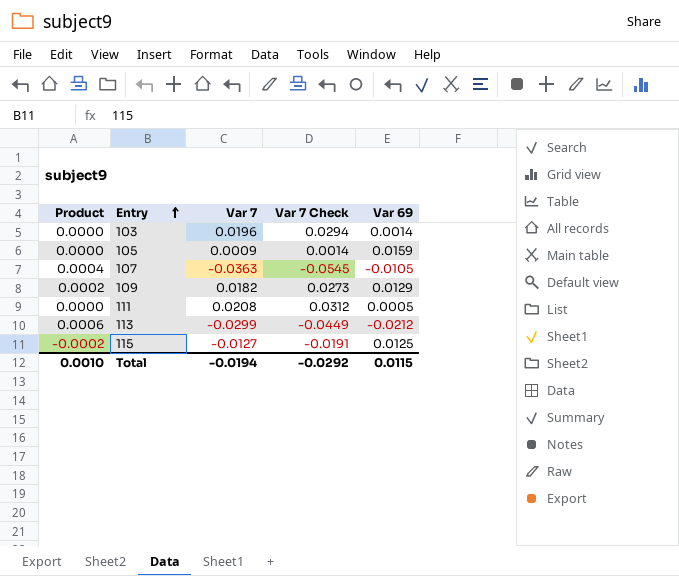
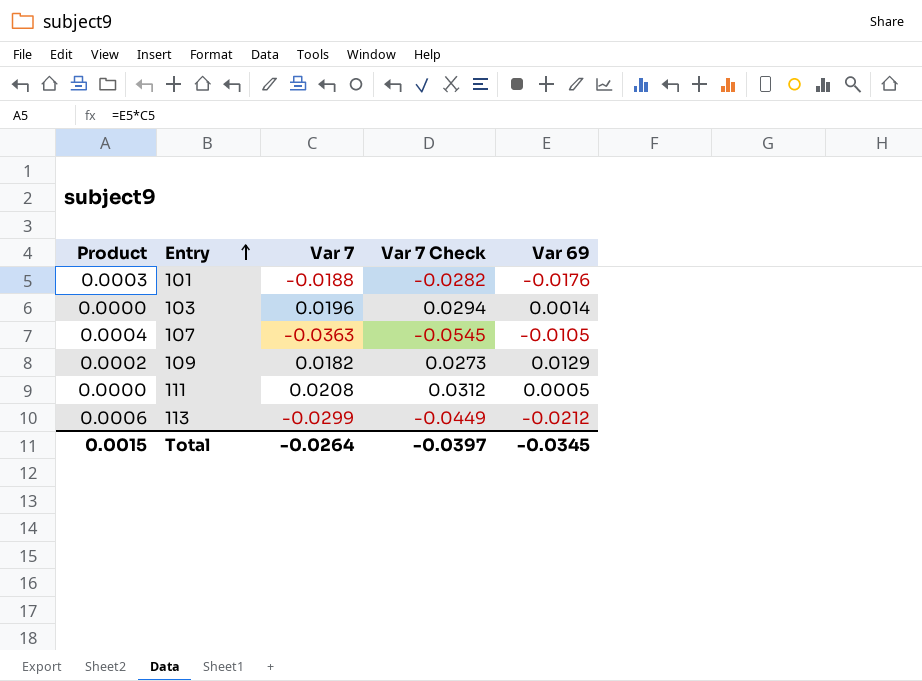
row 105: 0.0000 | 0.0009 | 0.0014 | 0.0159 -> none
row 115: -0.0002 | -0.0127 | -0.0191 | 0.0125 -> none
row 101: none -> 0.0003 | -0.0188 | -0.0282 | -0.0176
Total | Product: 0.0010 -> 0.0015
Total | Var 7: -0.0194 -> -0.0264
Total | Var 7 Check: -0.0292 -> -0.0397
Total | Var 69: 0.0115 -> -0.0345

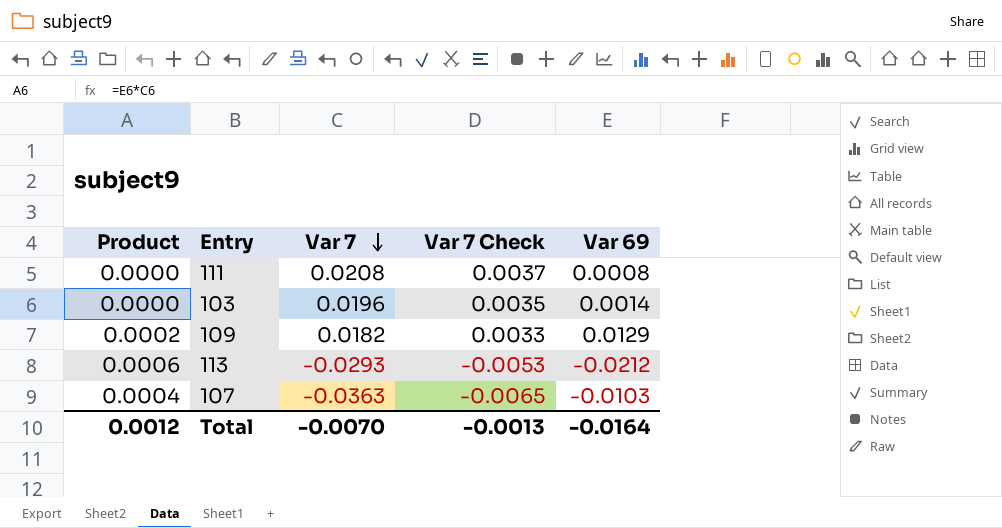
row order: Entry ascending -> Var 7 descending
column Var 7 Check | formula: [Var 7] * 1.5 -> [Var 7] * 0.18
row 101: 0.0003 | -0.0188 | -0.0282 | -0.0176 -> none
111 | Var 69: 0.0005 -> 0.0008
113 | Var 7: -0.0299 -> -0.0293
107 | Var 69: -0.0105 -> -0.0103
Total | Product: 0.0015 -> 0.0012
Total | Var 7: -0.0264 -> -0.0070
Total | Var 7 Check: -0.0397 -> -0.0013
Total | Var 69: -0.0345 -> -0.0164

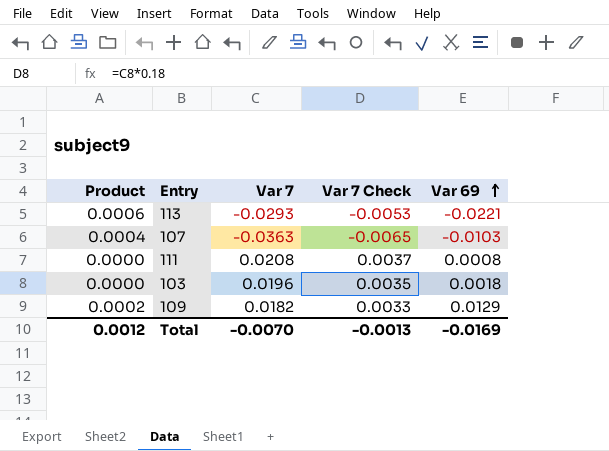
row order: Var 7 descending -> Var 69 ascending
113 | Var 69: -0.0212 -> -0.0221
103 | Var 69: 0.0014 -> 0.0018
Total | Var 69: -0.0164 -> -0.0169

